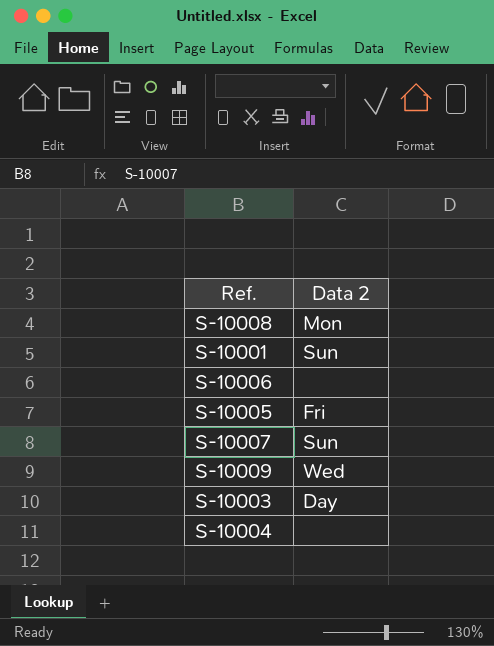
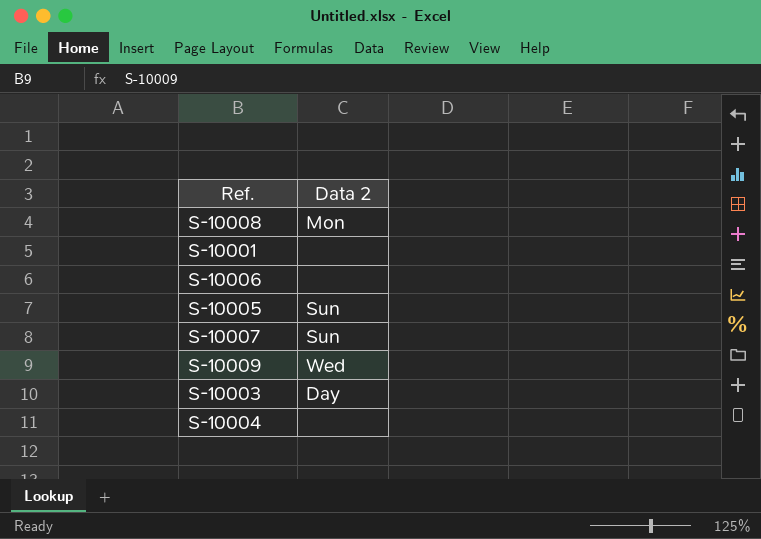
S-10001 | Data 2: Sun -> none
S-10005 | Data 2: Fri -> Sun

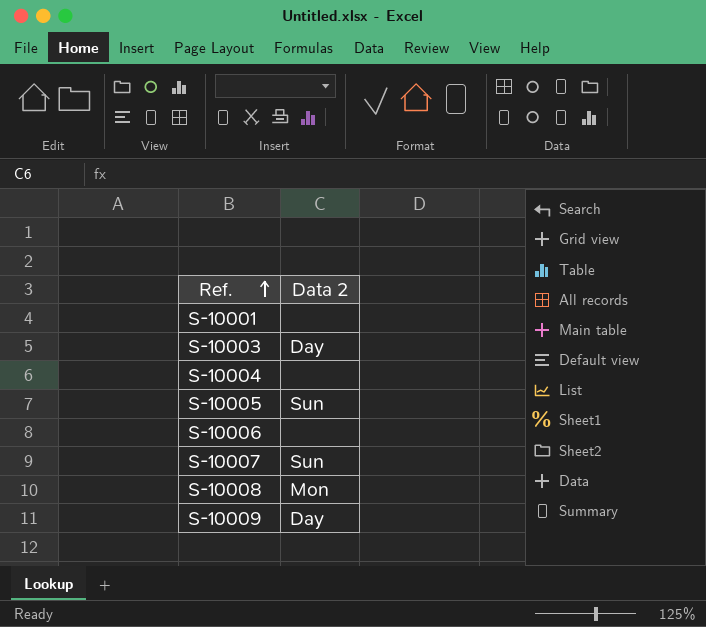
row order: none -> Ref. ascending
S-10009 | Data 2: Wed -> Day

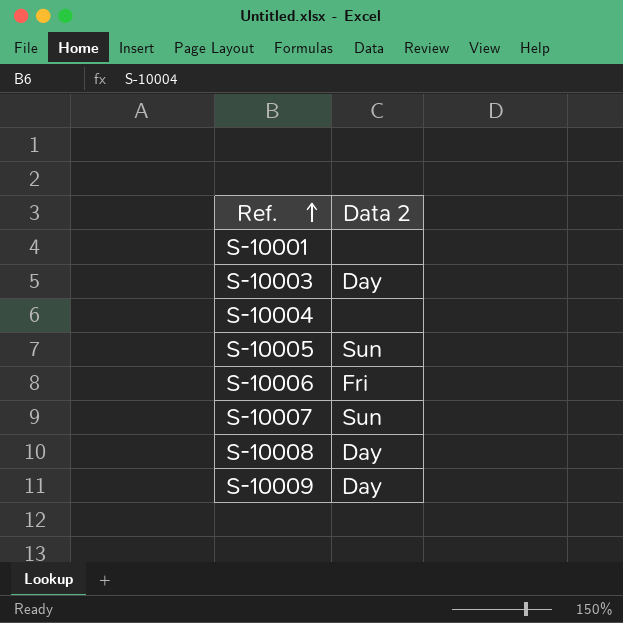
S-10006 | Data 2: none -> Fri
S-10008 | Data 2: Mon -> Day

